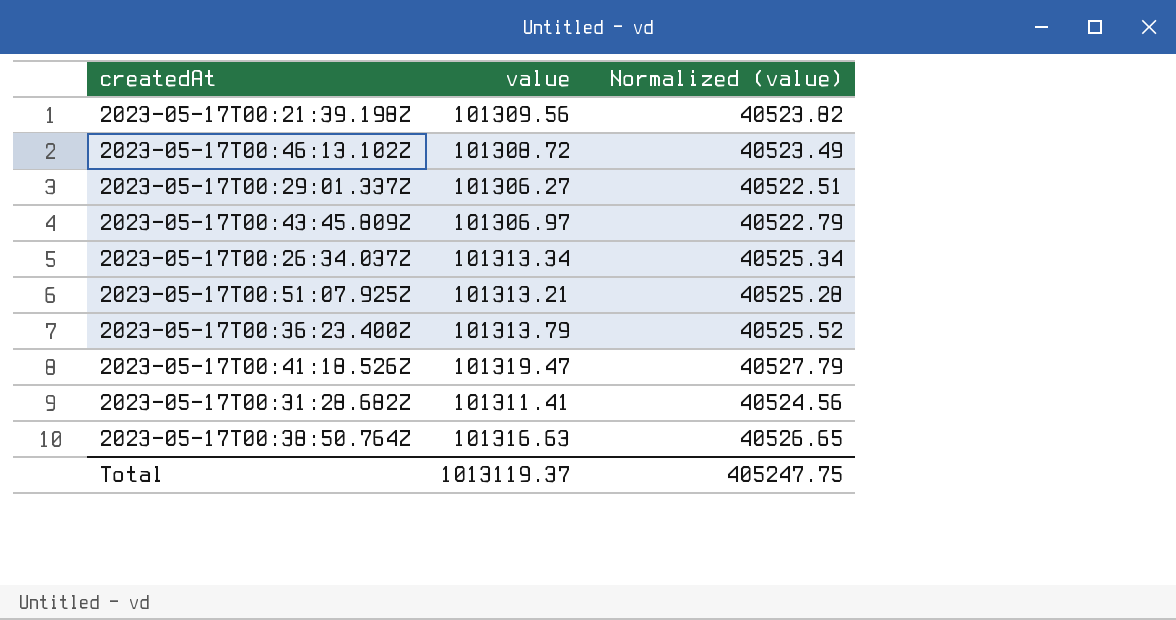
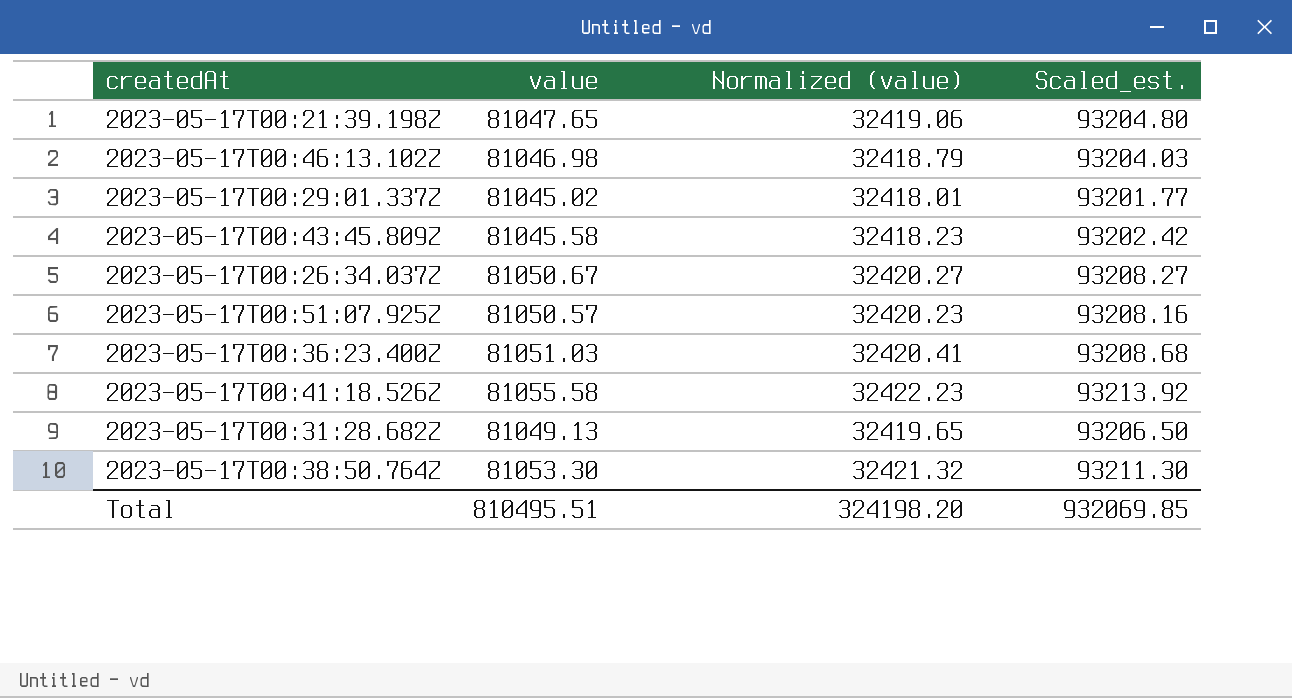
column Scaled_est. | formula: none -> [value] * 1.15
2023-05-17T00:21:39.198Z | value: 101309.56 -> 81047.65
2023-05-17T00:21:39.198Z | Normalized (value): 40523.82 -> 32419.06
2023-05-17T00:46:13.102Z | value: 101308.72 -> 81046.98
2023-05-17T00:46:13.102Z | Normalized (value): 40523.49 -> 32418.79
2023-05-17T00:29:01.337Z | value: 101306.27 -> 81045.02
2023-05-17T00:29:01.337Z | Normalized (value): 40522.51 -> 32418.01
2023-05-17T00:43:45.809Z | value: 101306.97 -> 81045.58
2023-05-17T00:43:45.809Z | Normalized (value): 40522.79 -> 32418.23
2023-05-17T00:26:34.037Z | value: 101313.34 -> 81050.67
2023-05-17T00:26:34.037Z | Normalized (value): 40525.34 -> 32420.27
2023-05-17T00:51:07.925Z | value: 101313.21 -> 81050.57
2023-05-17T00:51:07.925Z | Normalized (value): 40525.28 -> 32420.23
2023-05-17T00:36:23.400Z | value: 101313.79 -> 81051.03
2023-05-17T00:36:23.400Z | Normalized (value): 40525.52 -> 32420.41
2023-05-17T00:41:18.526Z | value: 101319.47 -> 81055.58
2023-05-17T00:41:18.526Z | Normalized (value): 40527.79 -> 32422.23
2023-05-17T00:31:28.682Z | value: 101311.41 -> 81049.13
2023-05-17T00:31:28.682Z | Normalized (value): 40524.56 -> 32419.65
2023-05-17T00:38:50.764Z | value: 101316.63 -> 81053.30
2023-05-17T00:38:50.764Z | Normalized (value): 40526.65 -> 32421.32
Total | value: 1013119.37 -> 810495.51
Total | Normalized (value): 405247.75 -> 324198.20

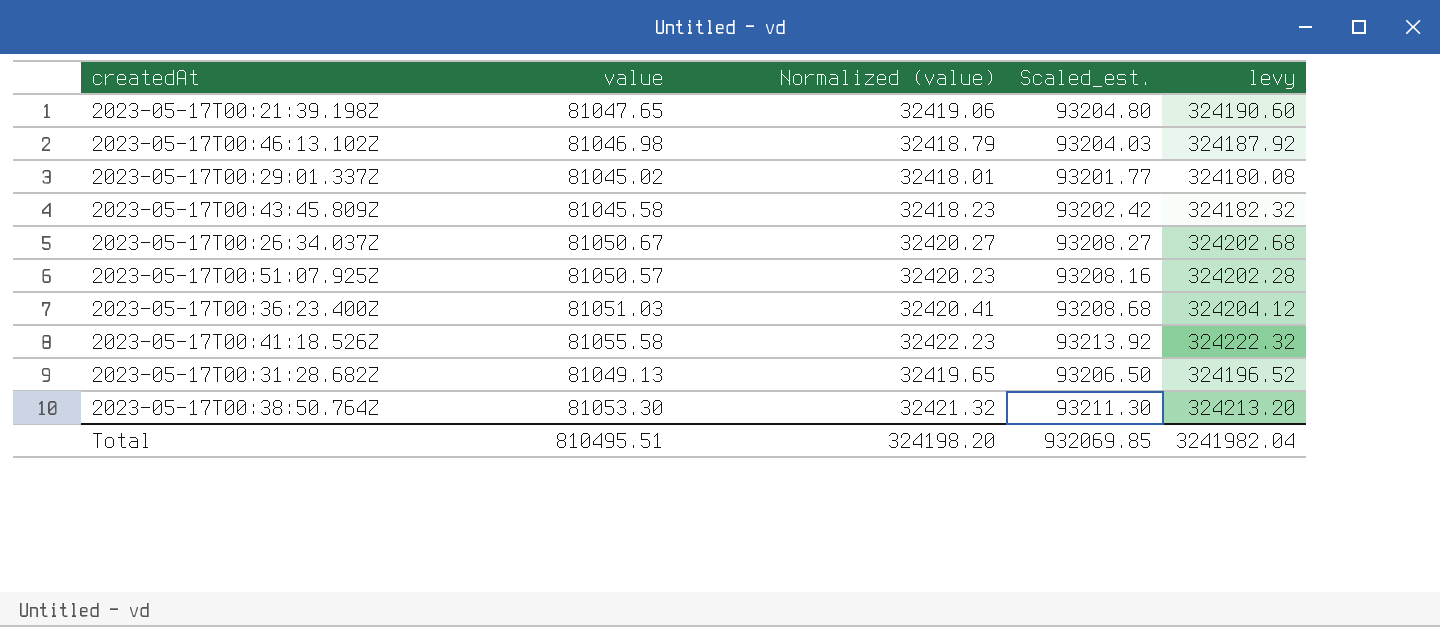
column levy | formula: none -> [value] * 4

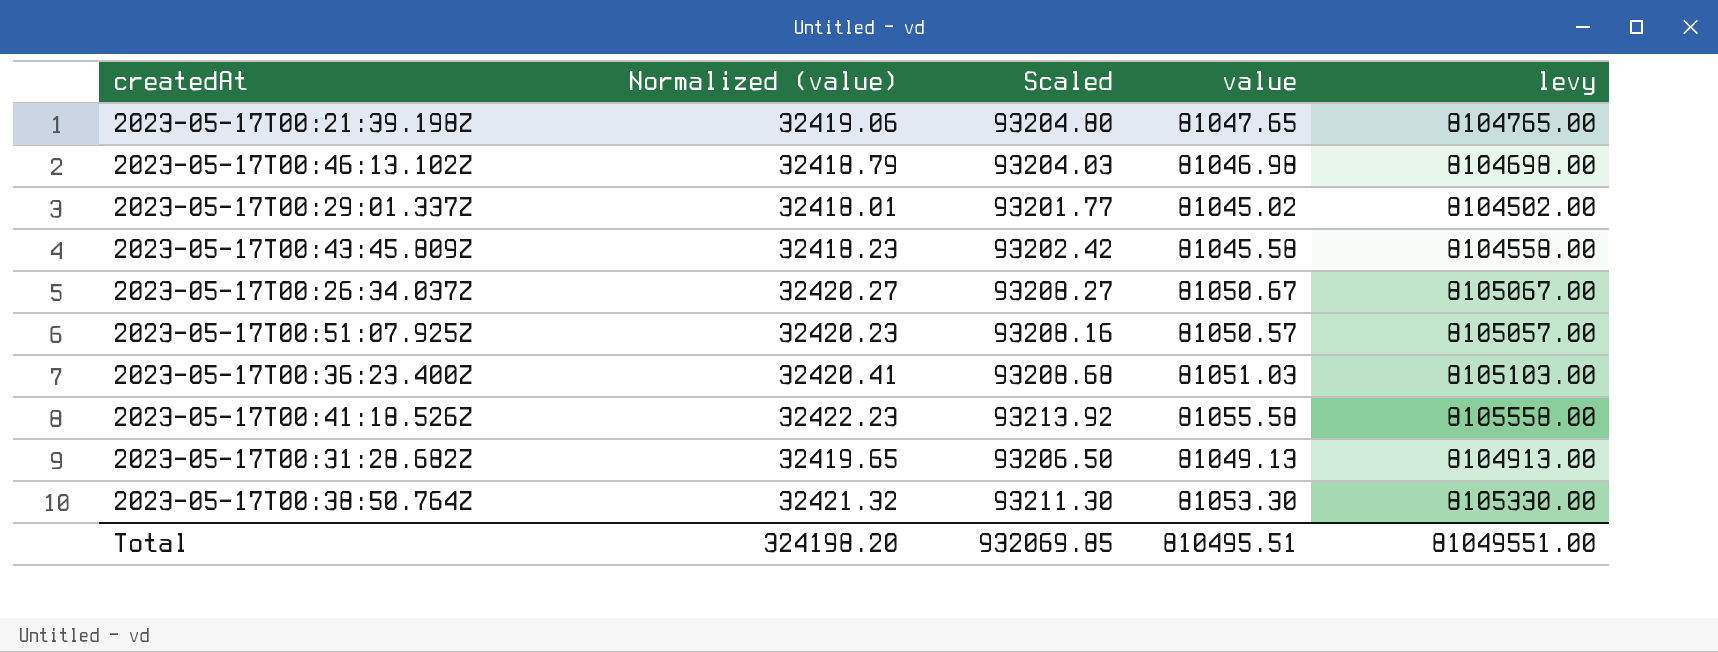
column name: Scaled_est. -> Scaled
column value | position: 2 -> 4
column levy | formula: [value] * 4 -> [value] * 100
Total | levy: 3241982.04 -> 81049551.00

